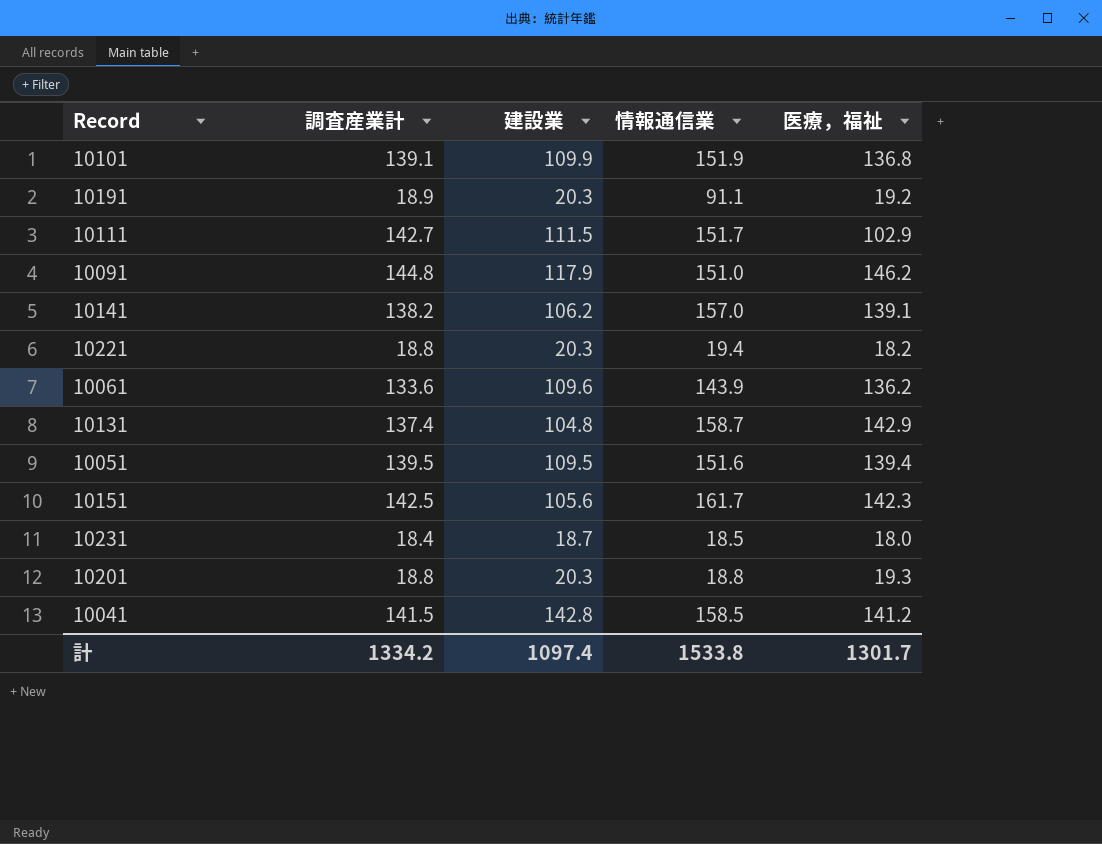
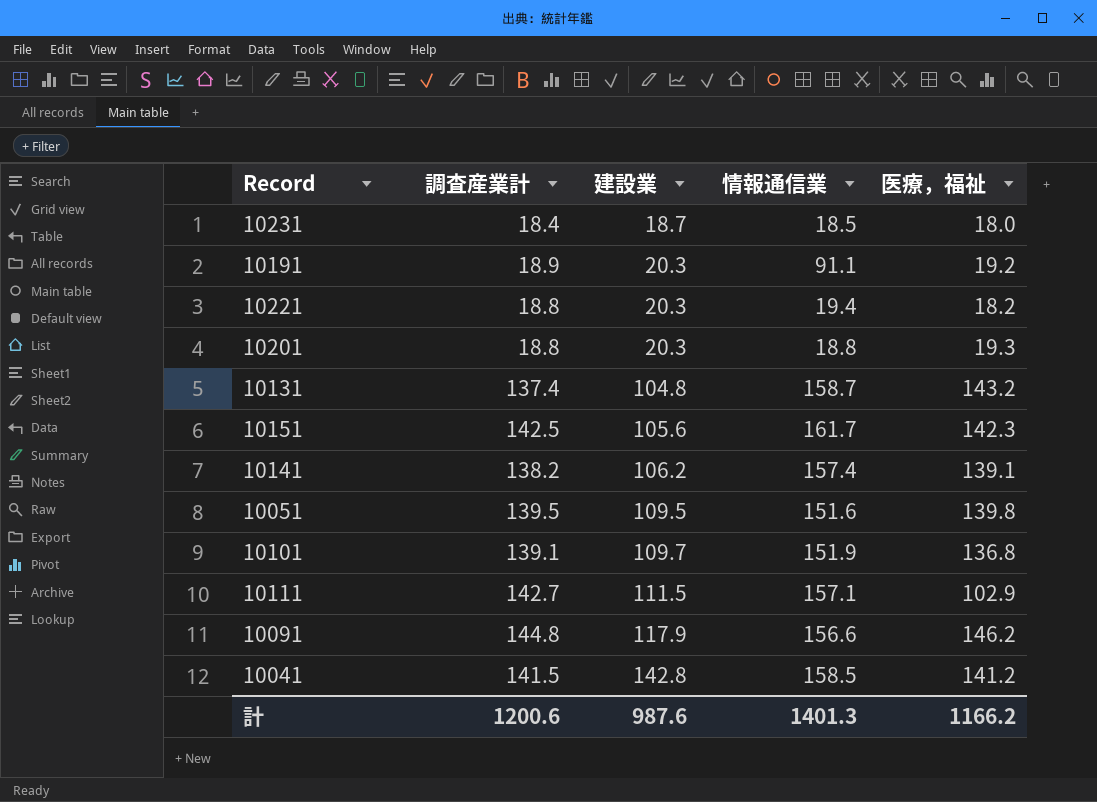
row order: none -> 建設業 ascending
row 10061: 133.6 | 109.6 | 143.9 | 136.2 -> none
10131 | 医療，福祉: 142.9 -> 143.2
10141 | 情報通信業: 157.0 -> 157.4
10051 | 医療，福祉: 139.4 -> 139.8
10101 | 建設業: 109.9 -> 109.7
10111 | 情報通信業: 151.7 -> 157.1
10091 | 情報通信業: 151.0 -> 156.6
計 | 調査産業計: 1334.2 -> 1200.6
計 | 建設業: 1097.4 -> 987.6
計 | 情報通信業: 1533.8 -> 1401.3
計 | 医療，福祉: 1301.7 -> 1166.2

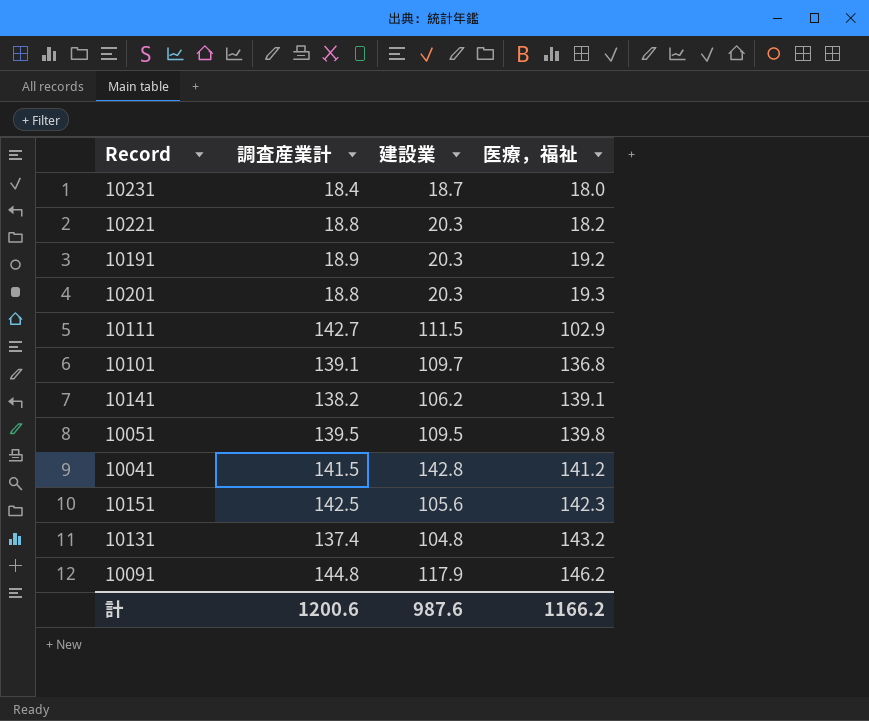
row order: 建設業 ascending -> 医療，福祉 ascending
column 情報通信業 | position: 4 -> none

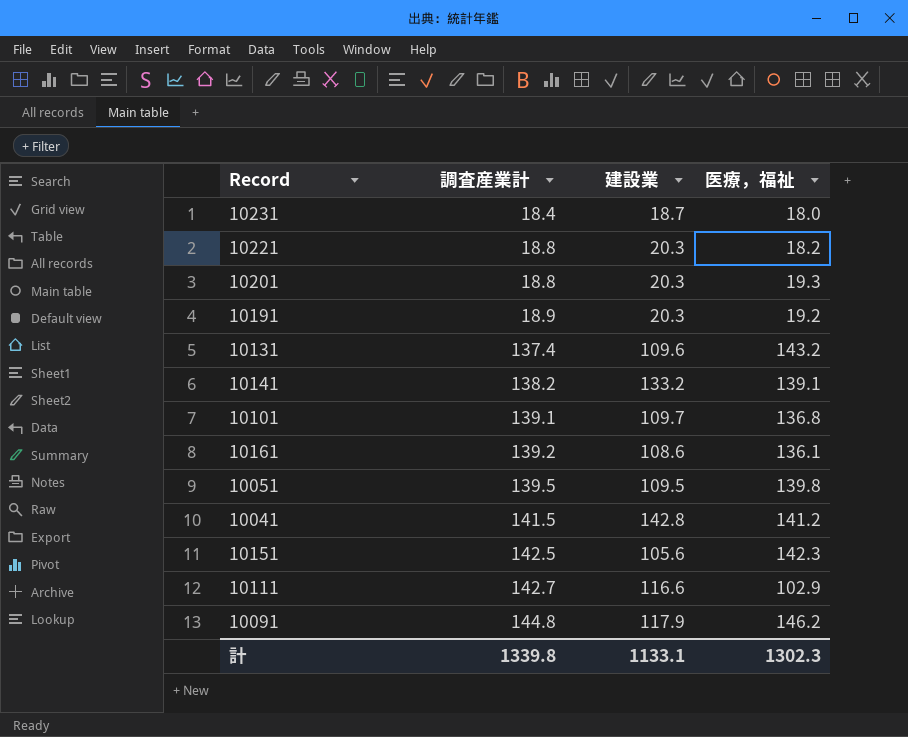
row order: 医療，福祉 ascending -> 調査産業計 ascending
10131 | 建設業: 104.8 -> 109.6
10141 | 建設業: 106.2 -> 133.2
row 10161: none -> 139.2 | 108.6 | 136.1
10111 | 建設業: 111.5 -> 116.6
計 | 調査産業計: 1200.6 -> 1339.8
計 | 建設業: 987.6 -> 1133.1
計 | 医療，福祉: 1166.2 -> 1302.3

